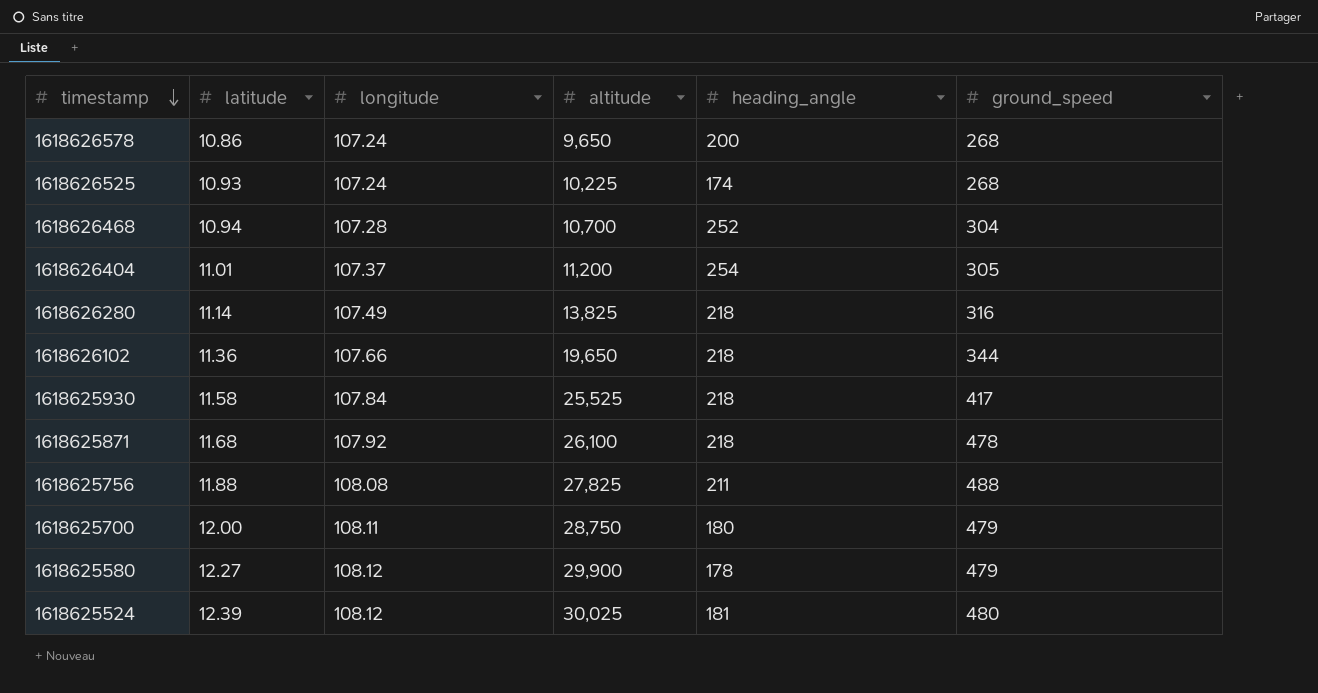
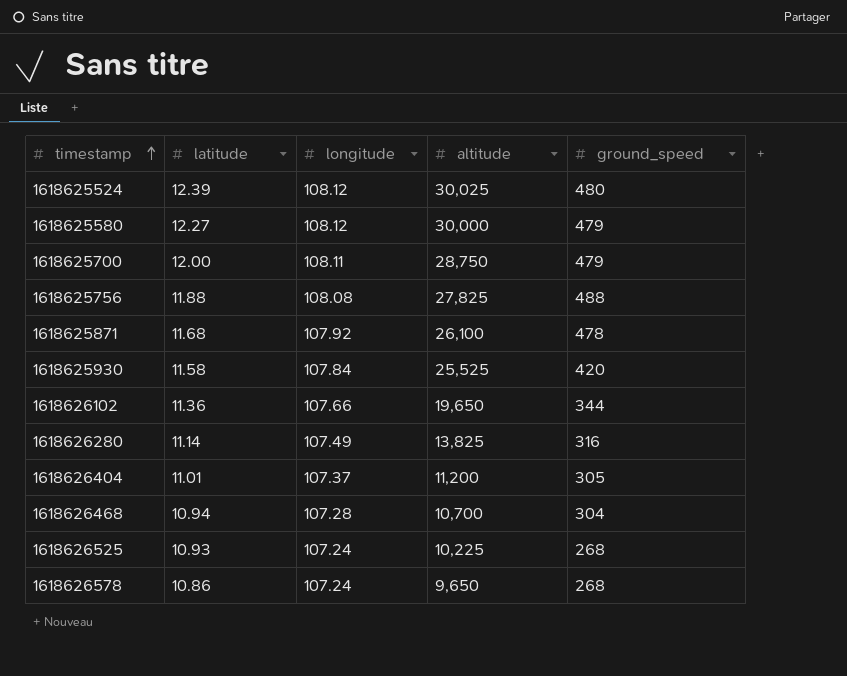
row order: timestamp descending -> timestamp ascending
column heading_angle | position: 5 -> none
1618625580 | altitude: 29,900 -> 30,000
1618625930 | ground_speed: 417 -> 420

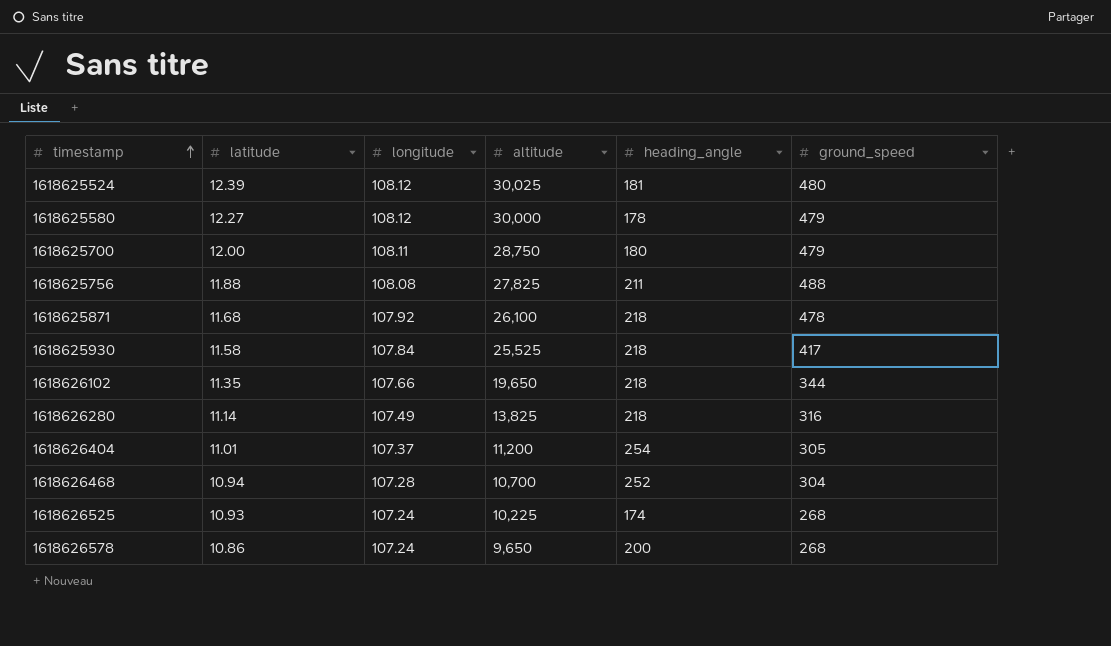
column heading_angle | position: none -> 5
1618625930 | ground_speed: 420 -> 417
1618626102 | latitude: 11.36 -> 11.35

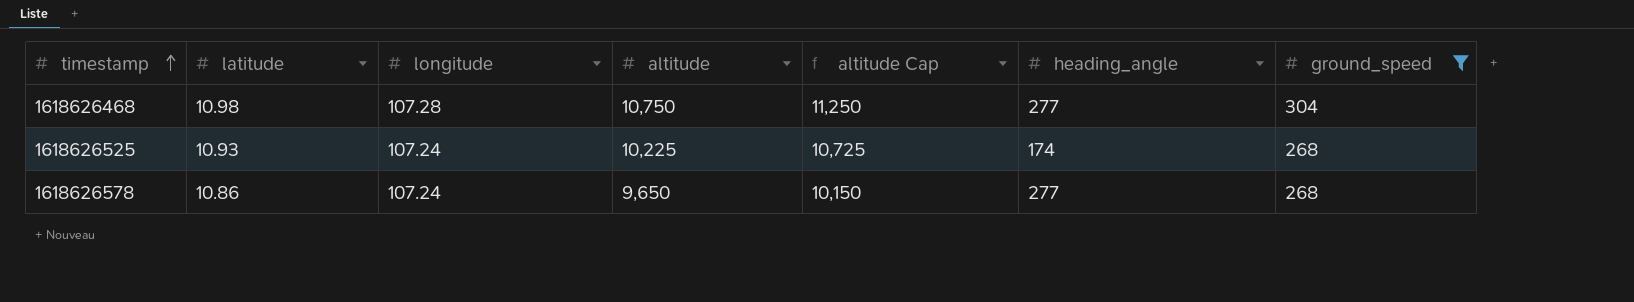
filter: none -> ground_speed <= 304
column altitude Cap | formula: none -> [altitude] + 500
1618626468 | latitude: 10.94 -> 10.98
1618626468 | altitude: 10,700 -> 10,750
1618626468 | heading_angle: 252 -> 277
1618626578 | heading_angle: 200 -> 277

